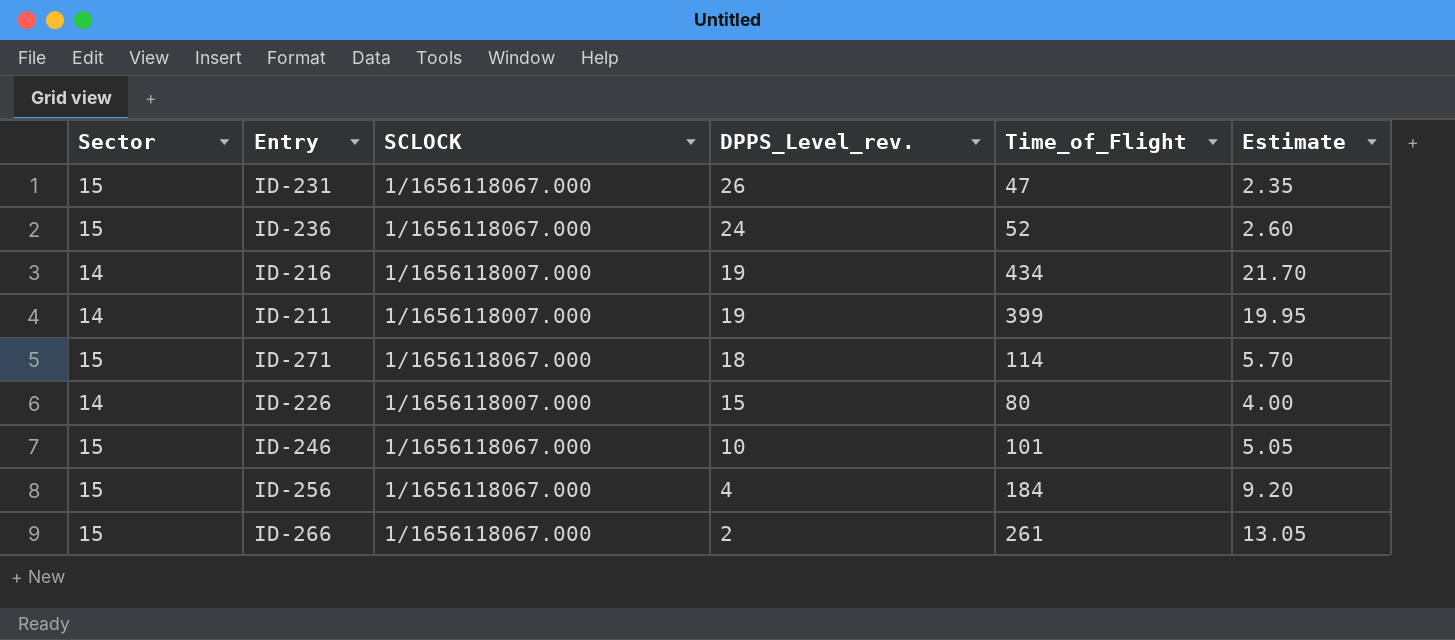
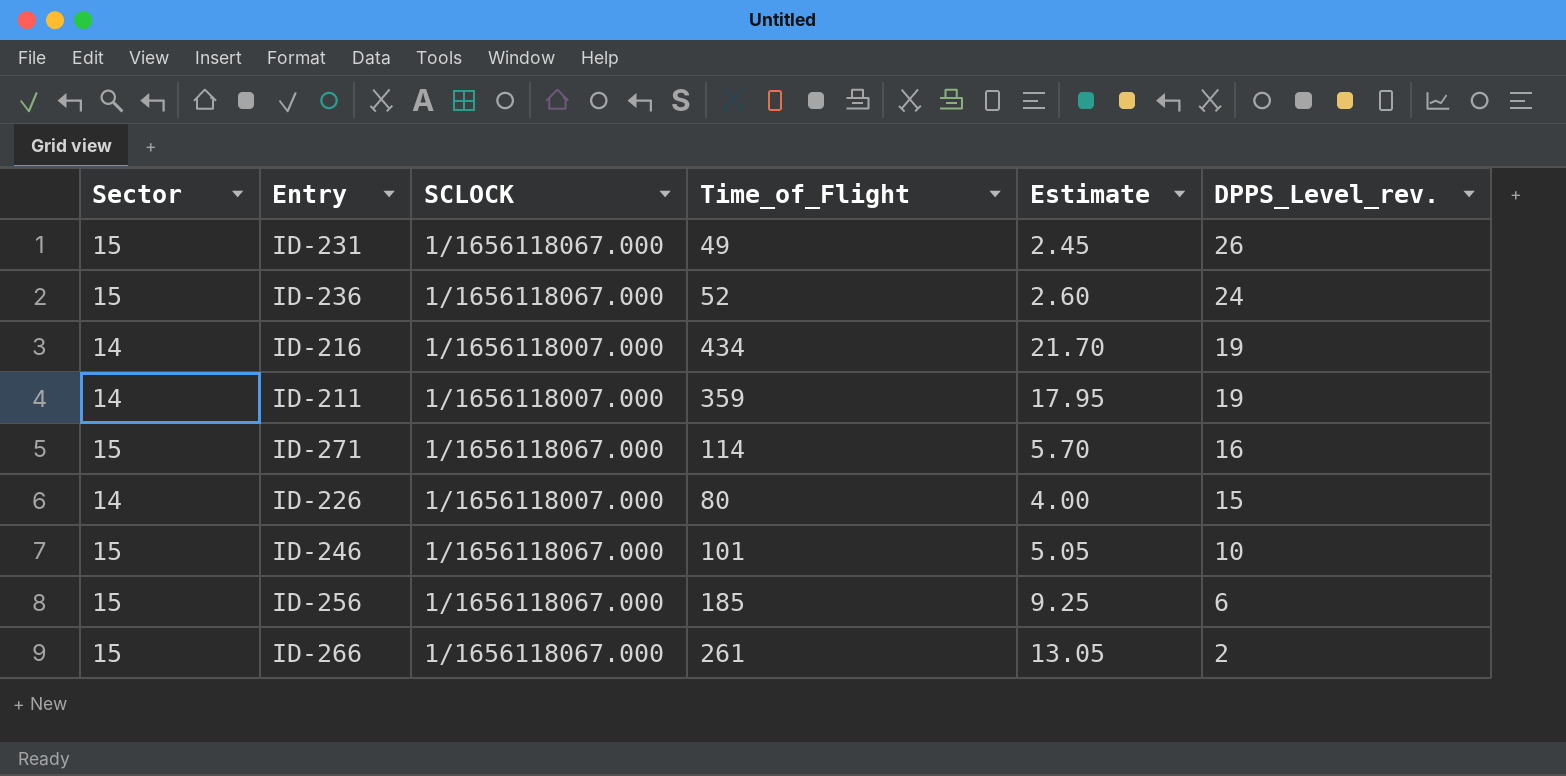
column DPPS_Level_rev. | position: 4 -> 6
ID-231 | Time_of_Flight: 47 -> 49
ID-231 | Estimate: 2.35 -> 2.45
ID-211 | Time_of_Flight: 399 -> 359
ID-211 | Estimate: 19.95 -> 17.95
ID-271 | DPPS_Level_rev.: 18 -> 16
ID-256 | Time_of_Flight: 184 -> 185
ID-256 | Estimate: 9.20 -> 9.25
ID-256 | DPPS_Level_rev.: 4 -> 6

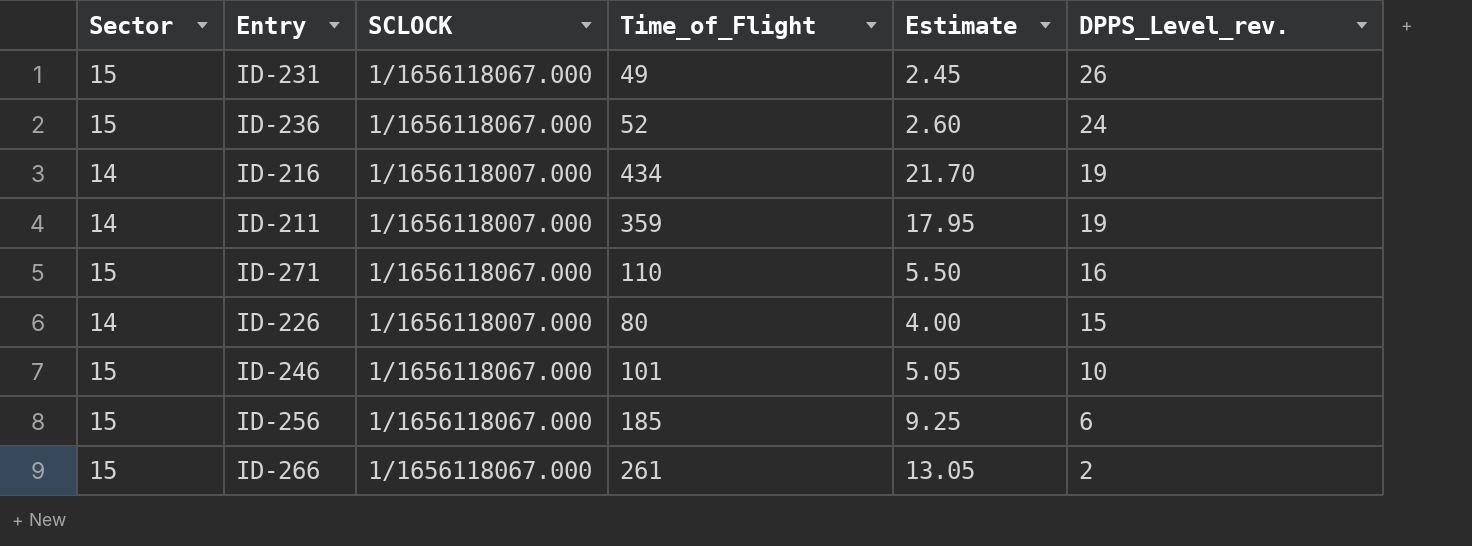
ID-271 | Time_of_Flight: 114 -> 110
ID-271 | Estimate: 5.70 -> 5.50

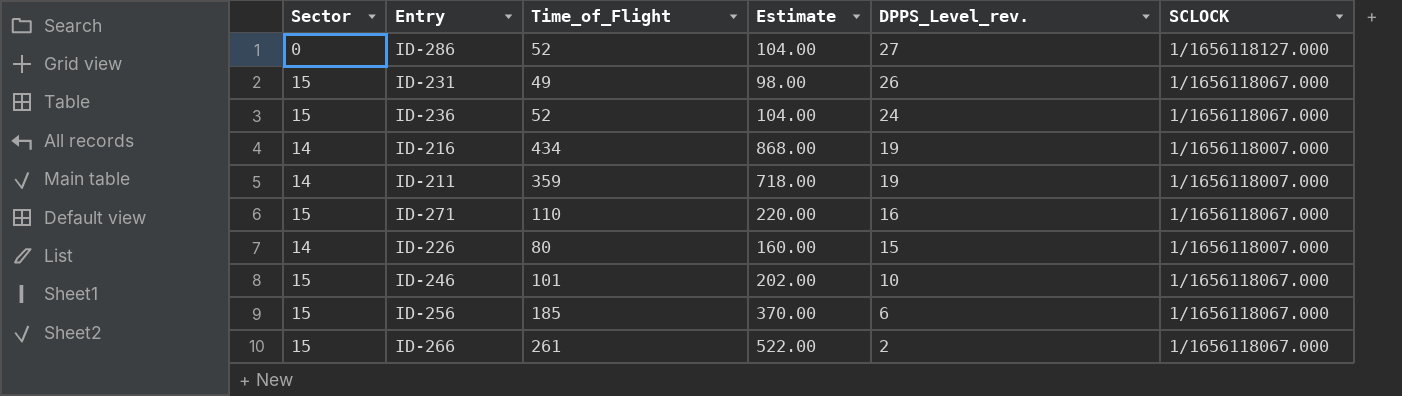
column Estimate | formula: [Time_of_Flight] * 0.05 -> [Time_of_Flight] * 2
column SCLOCK | position: 3 -> 6
row ID-286: none -> 0 | 52 | 104.00 | 27 | 1/1656118127.000

